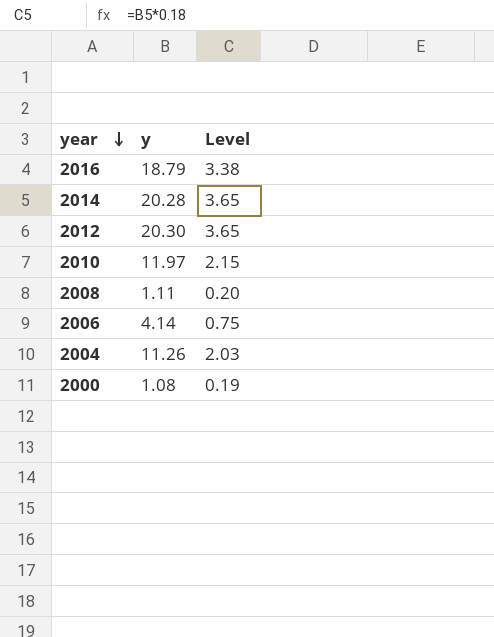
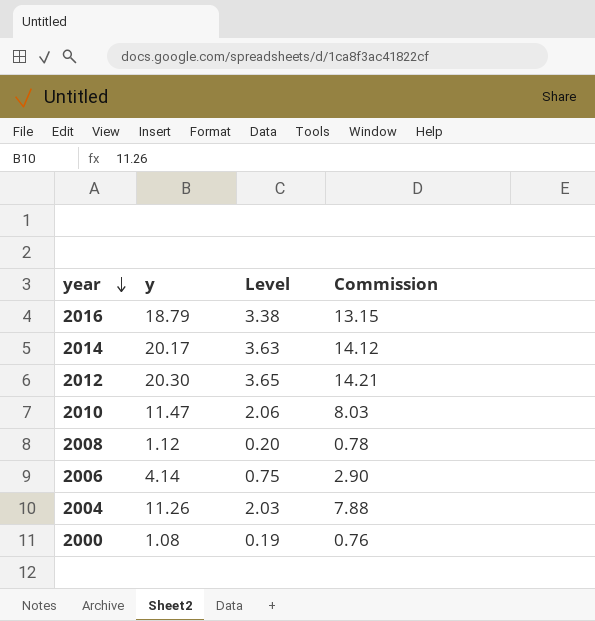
column Commission | formula: none -> [y] * 0.7
2014 | y: 20.28 -> 20.17
2014 | Level: 3.65 -> 3.63
2010 | y: 11.97 -> 11.47
2010 | Level: 2.15 -> 2.06
2008 | y: 1.11 -> 1.12

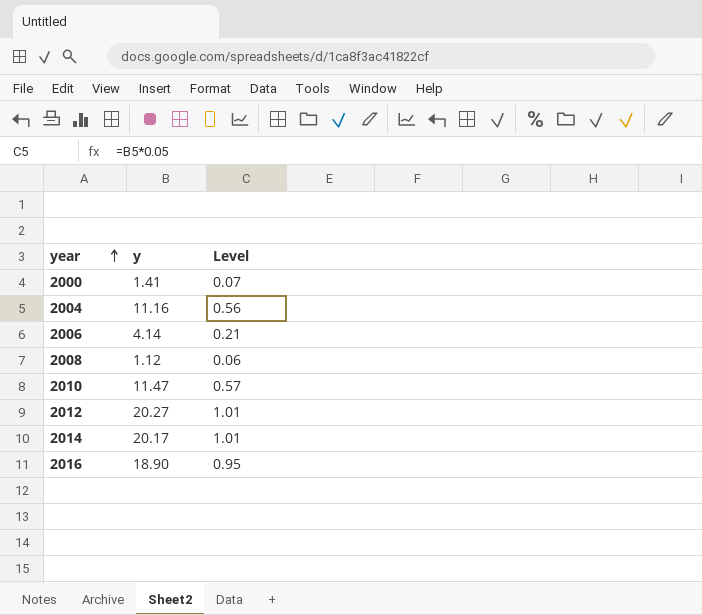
row order: year descending -> year ascending
column Commission | formula: [y] * 0.7 -> none
column Level | formula: [y] * 0.18 -> [y] * 0.05
2000 | y: 1.08 -> 1.41
2004 | y: 11.26 -> 11.16
2012 | y: 20.30 -> 20.27
2016 | y: 18.79 -> 18.90

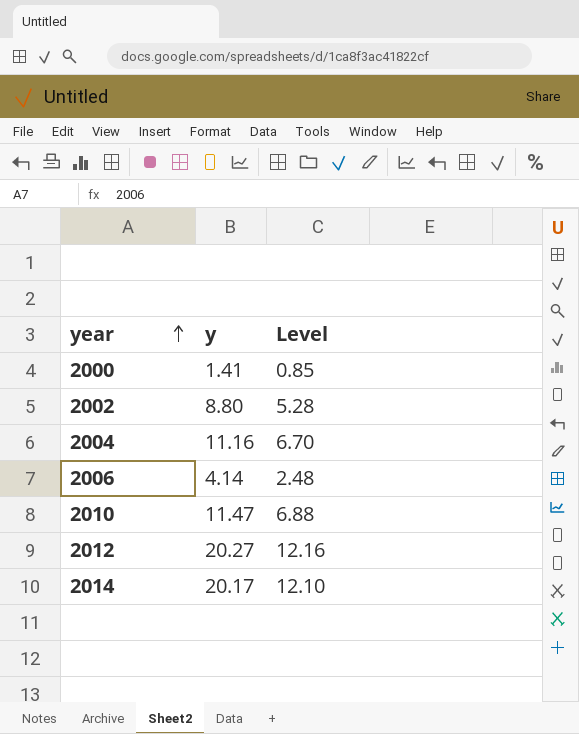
column Level | formula: [y] * 0.05 -> [y] * 0.6
row 2008: 1.12 | 0.06 -> none
row 2016: 18.90 | 0.95 -> none
row 2002: none -> 8.80 | 5.28

